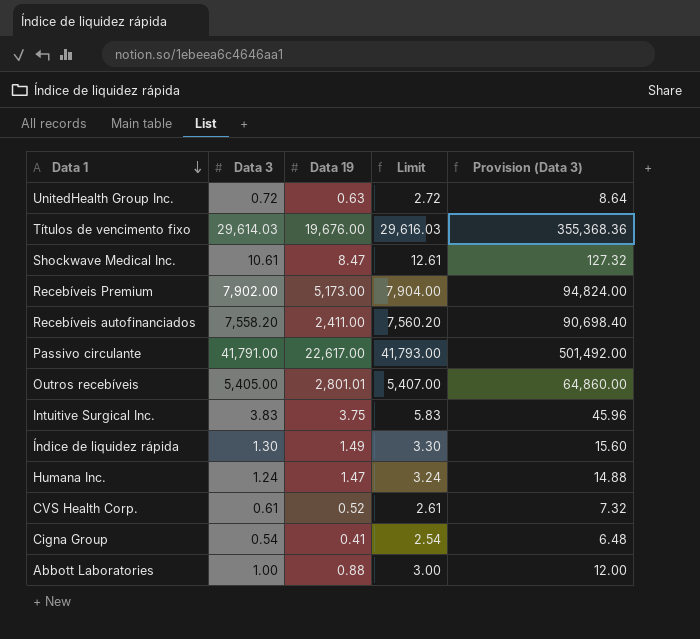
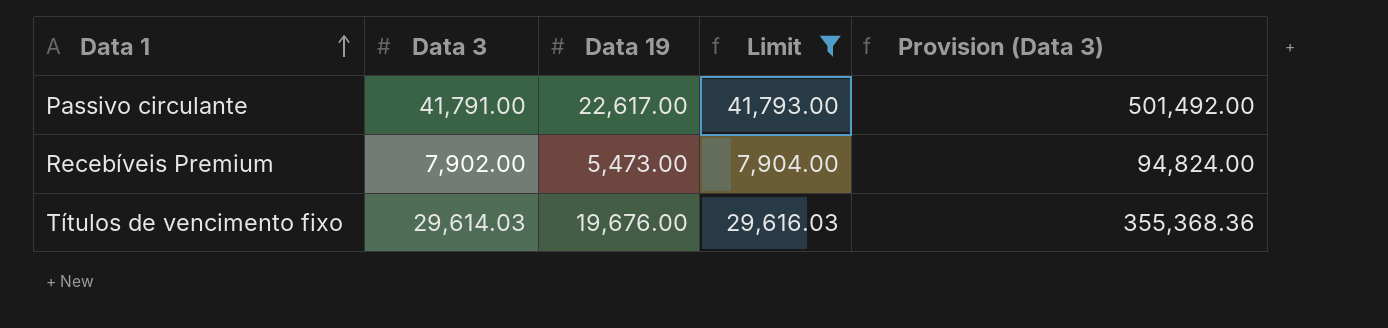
filter: none -> Limit >= 7,904.00
row order: Data 1 descending -> Data 1 ascending
Recebíveis Premium | Data 19: 5,173.00 -> 5,473.00

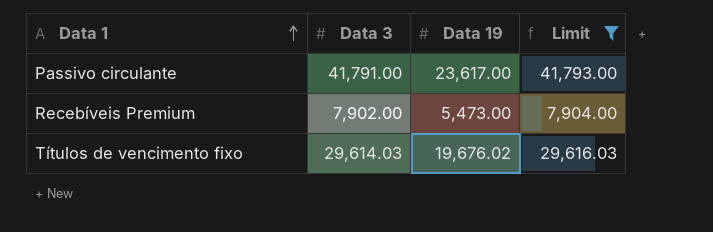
column Provision (Data 3) | formula: [Data 3] * 12 -> none
Passivo circulante | Data 19: 22,617.00 -> 23,617.00
Títulos de vencimento fixo | Data 19: 19,676.00 -> 19,676.02

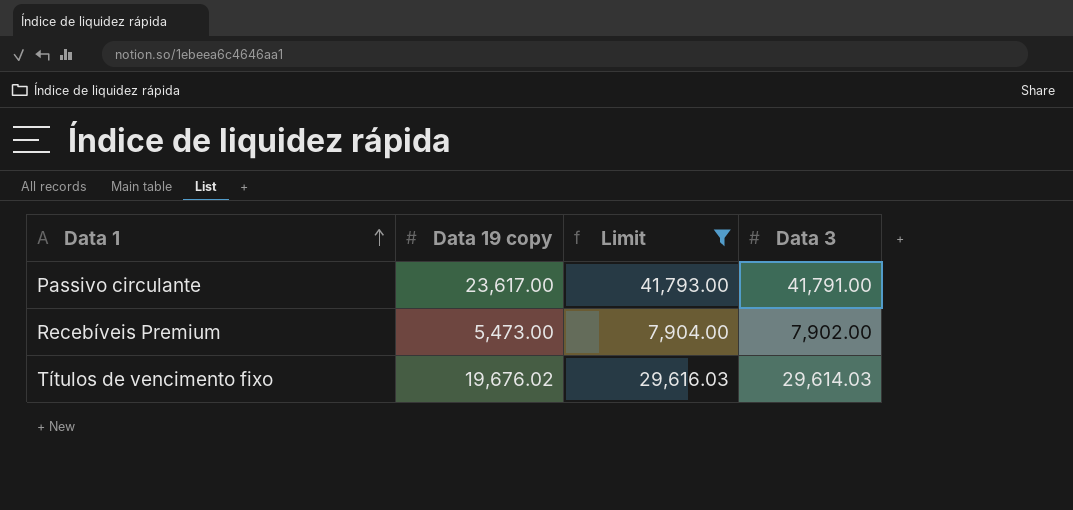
column name: Data 19 -> Data 19 copy
column Data 3 | position: 2 -> 4

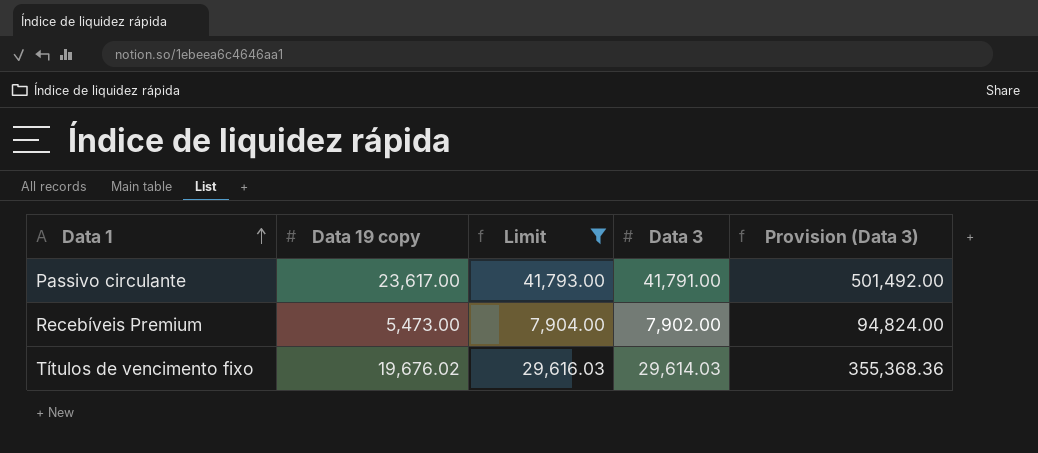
column Provision (Data 3) | formula: none -> [Data 3] * 12

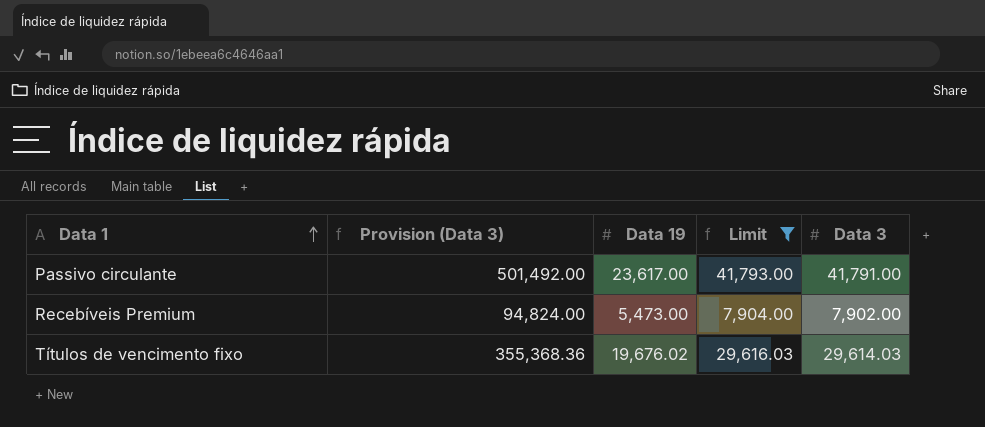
column Provision (Data 3) | position: 5 -> 2
column name: Data 19 copy -> Data 19

